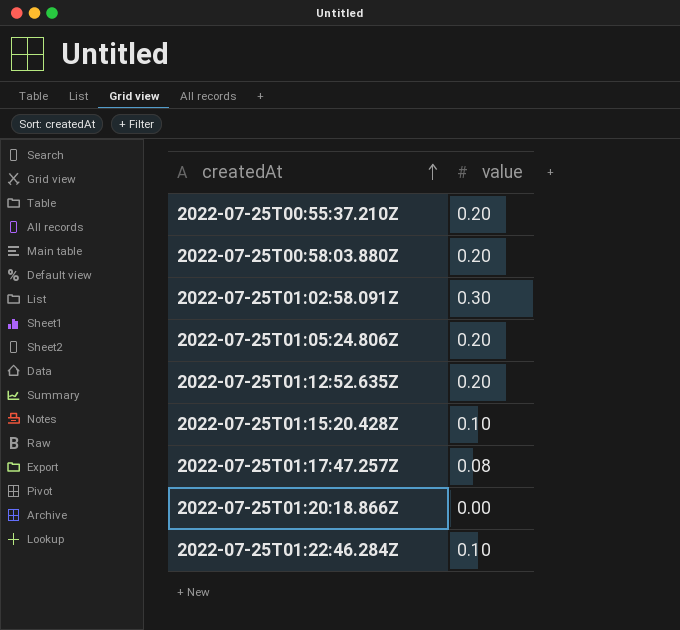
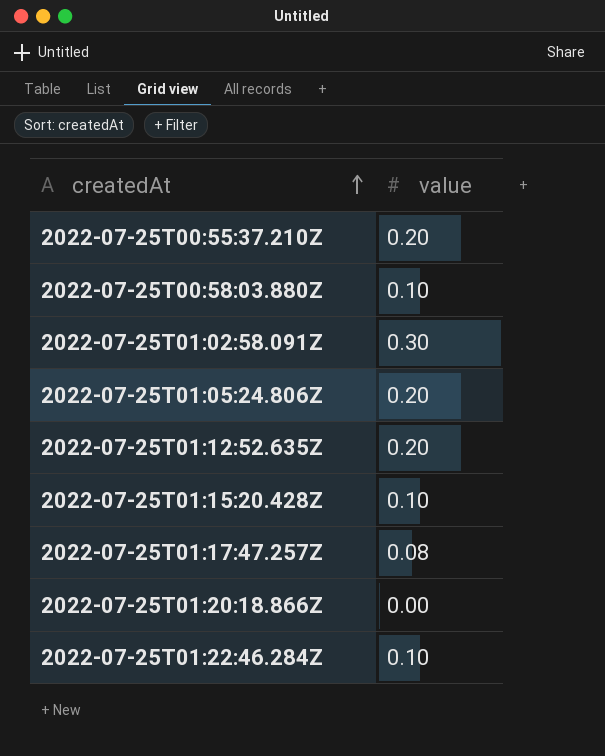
2022-07-25T00:58:03.880Z | value: 0.20 -> 0.10

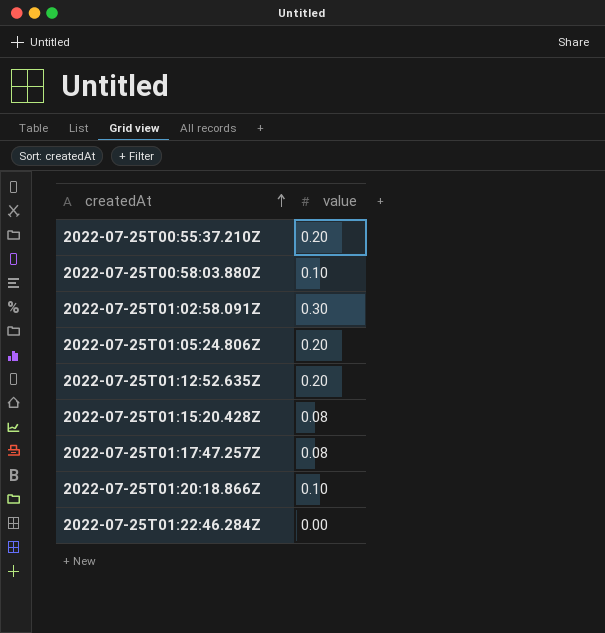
2022-07-25T01:15:20.428Z | value: 0.10 -> 0.08
2022-07-25T01:20:18.866Z | value: 0.00 -> 0.10
2022-07-25T01:22:46.284Z | value: 0.10 -> 0.00

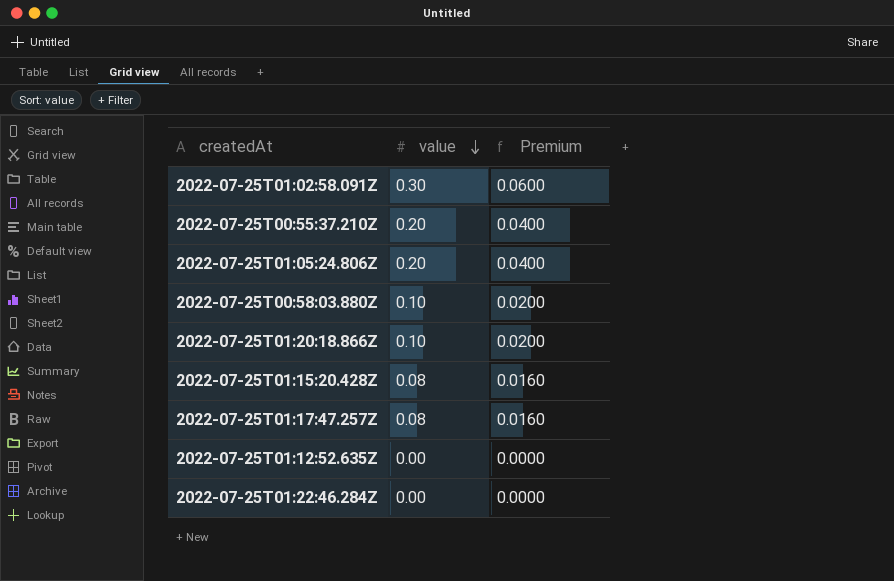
row order: createdAt ascending -> value descending
column Premium | formula: none -> [value] * 0.2
2022-07-25T01:12:52.635Z | value: 0.20 -> 0.00

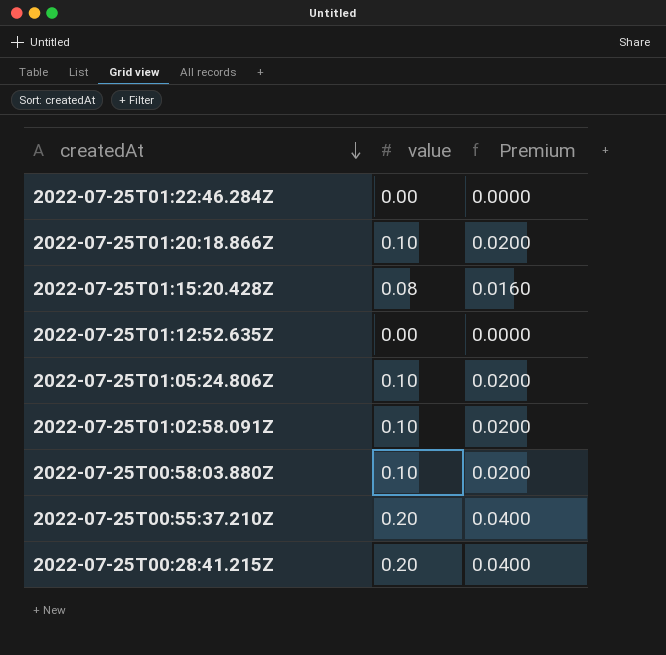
row order: value descending -> createdAt descending
row 2022-07-25T01:17:47.257Z: 0.08 | 0.0160 -> none
2022-07-25T01:05:24.806Z | value: 0.20 -> 0.10
2022-07-25T01:05:24.806Z | Premium: 0.0400 -> 0.0200
2022-07-25T01:02:58.091Z | value: 0.30 -> 0.10
2022-07-25T01:02:58.091Z | Premium: 0.0600 -> 0.0200
row 2022-07-25T00:28:41.215Z: none -> 0.20 | 0.0400

